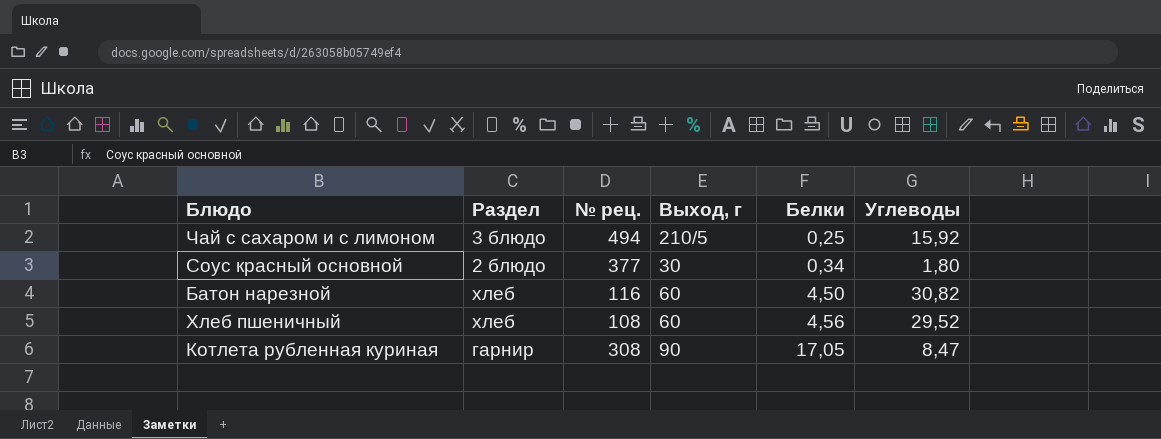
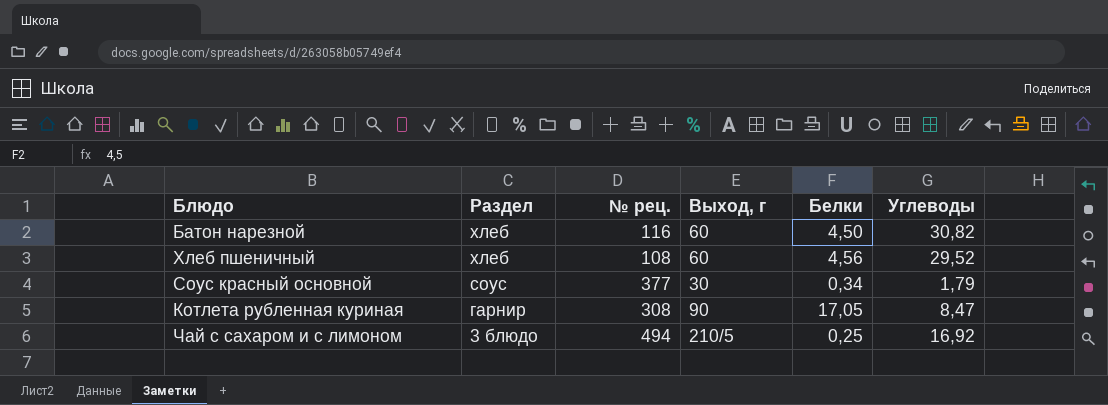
row order: Белки ascending -> Раздел descending
Соус красный основной | Раздел: 2 блюдо -> соус
Соус красный основной | Углеводы: 1,80 -> 1,79
Чай с сахаром и с лимоном | Углеводы: 15,92 -> 16,92

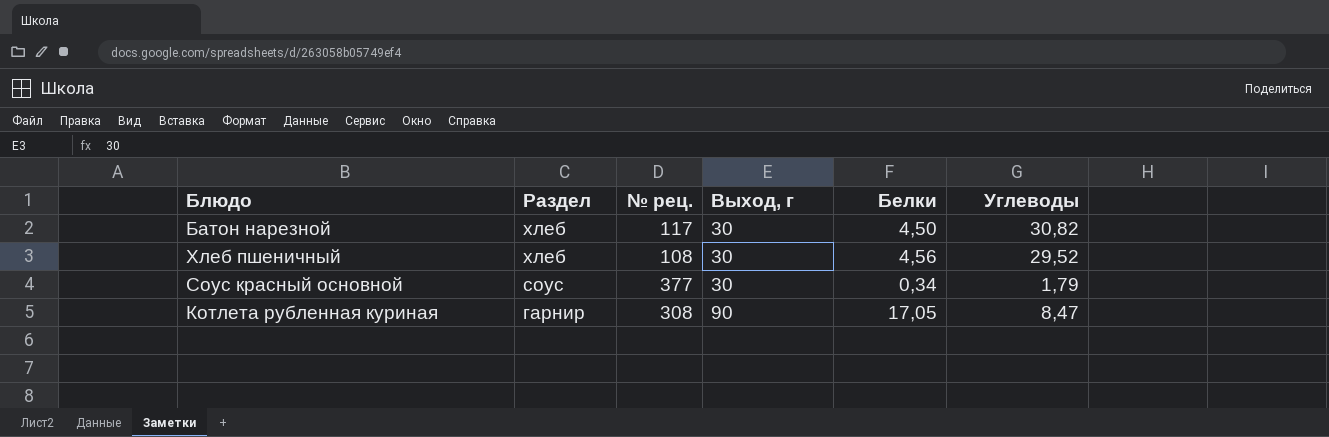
row Чай с сахаром и с лимоном: 3 блюдо | 494 | 210/5 | 0,25 | 16,92 -> none
Батон нарезной | № рец.: 116 -> 117
Батон нарезной | Выход, г: 60 -> 30
Хлеб пшеничный | Выход, г: 60 -> 30

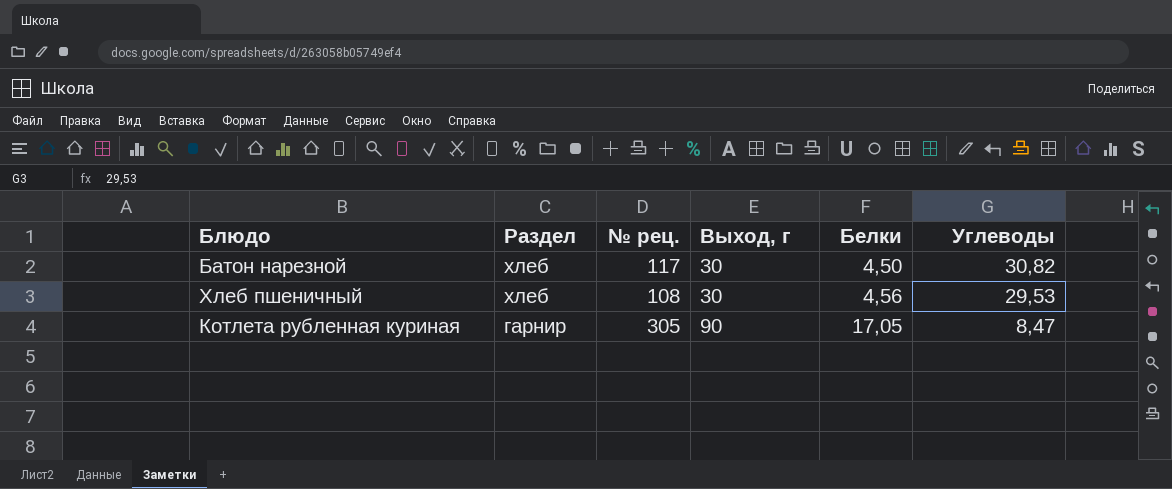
row Соус красный основной: соус | 377 | 30 | 0,34 | 1,79 -> none
Хлеб пшеничный | Углеводы: 29,52 -> 29,53
Котлета рубленная куриная | № рец.: 308 -> 305

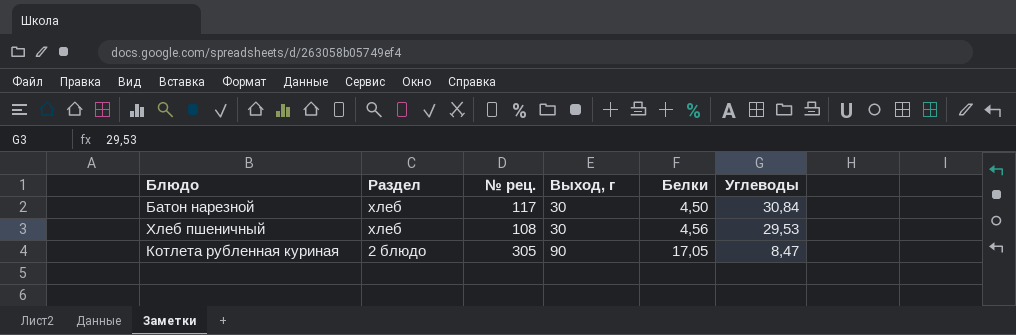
Батон нарезной | Углеводы: 30,82 -> 30,84
Котлета рубленная куриная | Раздел: гарнир -> 2 блюдо

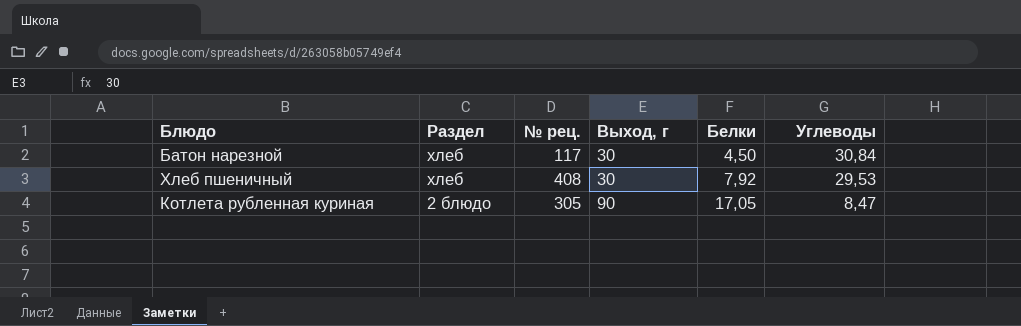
Хлеб пшеничный | № рец.: 108 -> 408
Хлеб пшеничный | Белки: 4,56 -> 7,92

